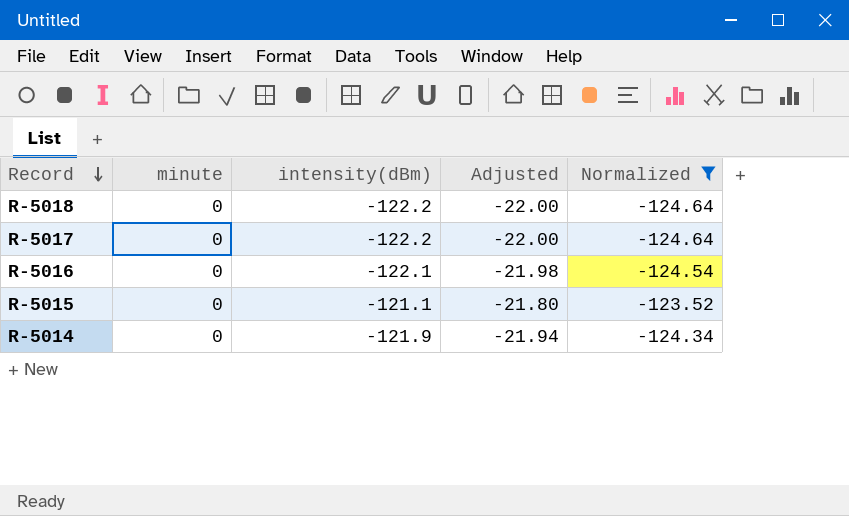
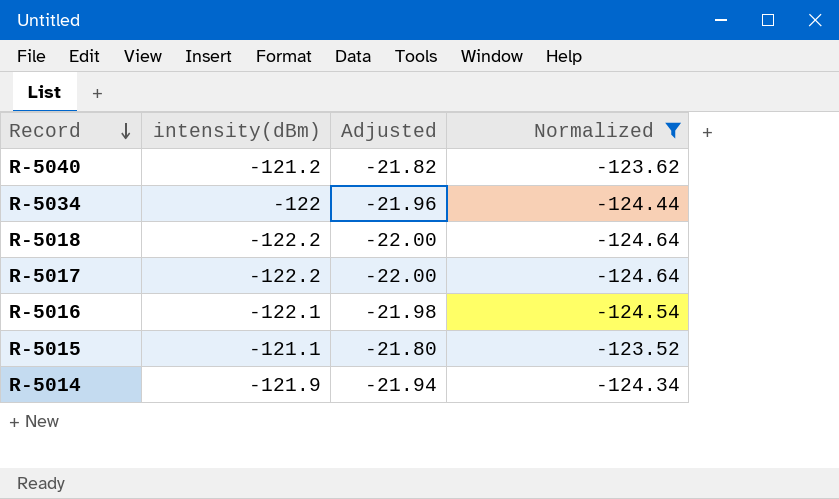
column minute | position: 2 -> none
row R-5040: none -> -121.2 | -21.82 | -123.62
row R-5034: none -> -122 | -21.96 | -124.44

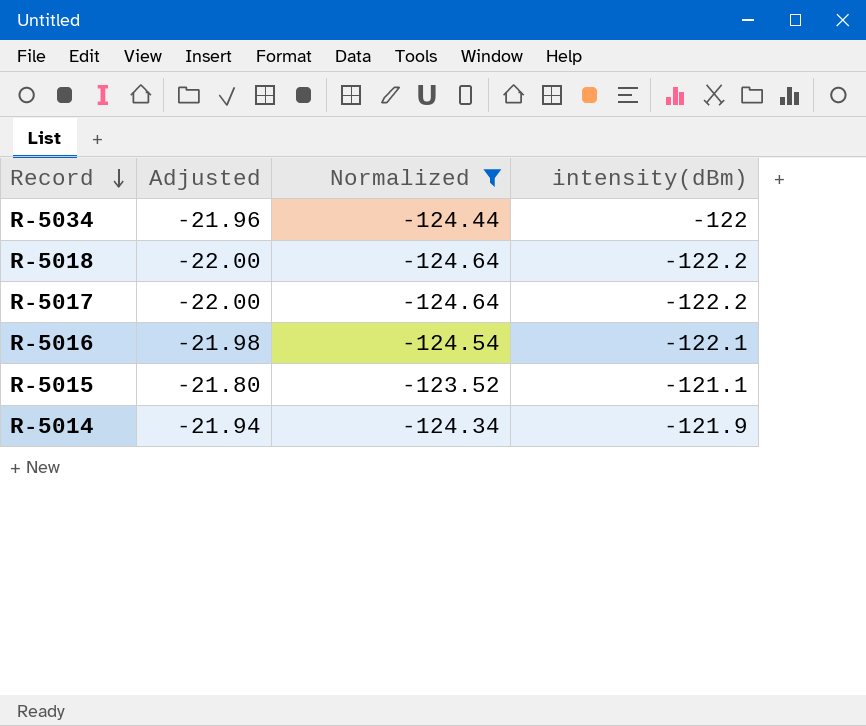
column intensity(dBm) | position: 2 -> 4
row R-5040: -121.2 | -21.82 | -123.62 -> none

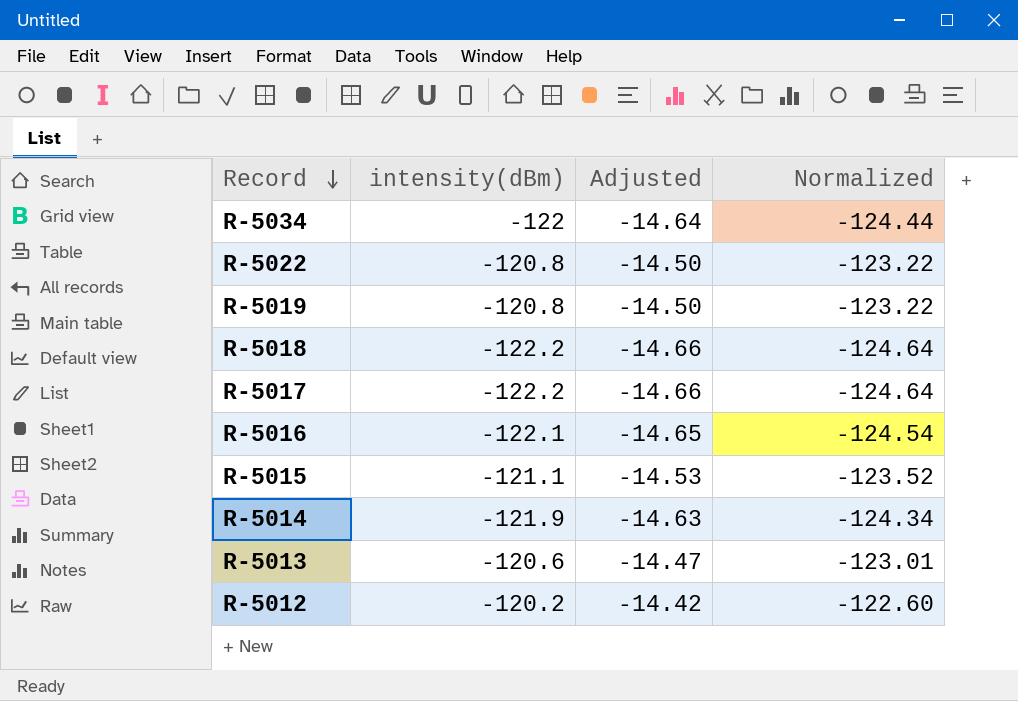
filter: Normalized <= -123.52 -> none
column intensity(dBm) | position: 4 -> 2
column Adjusted | formula: [intensity(dBm)] * 0.18 -> [intensity(dBm)] * 0.12

